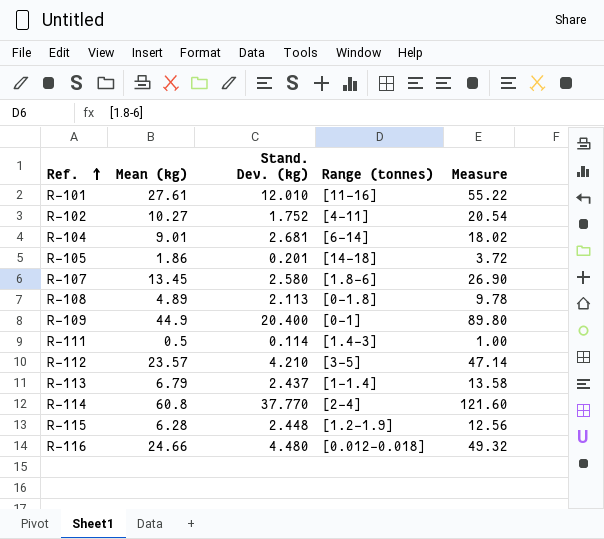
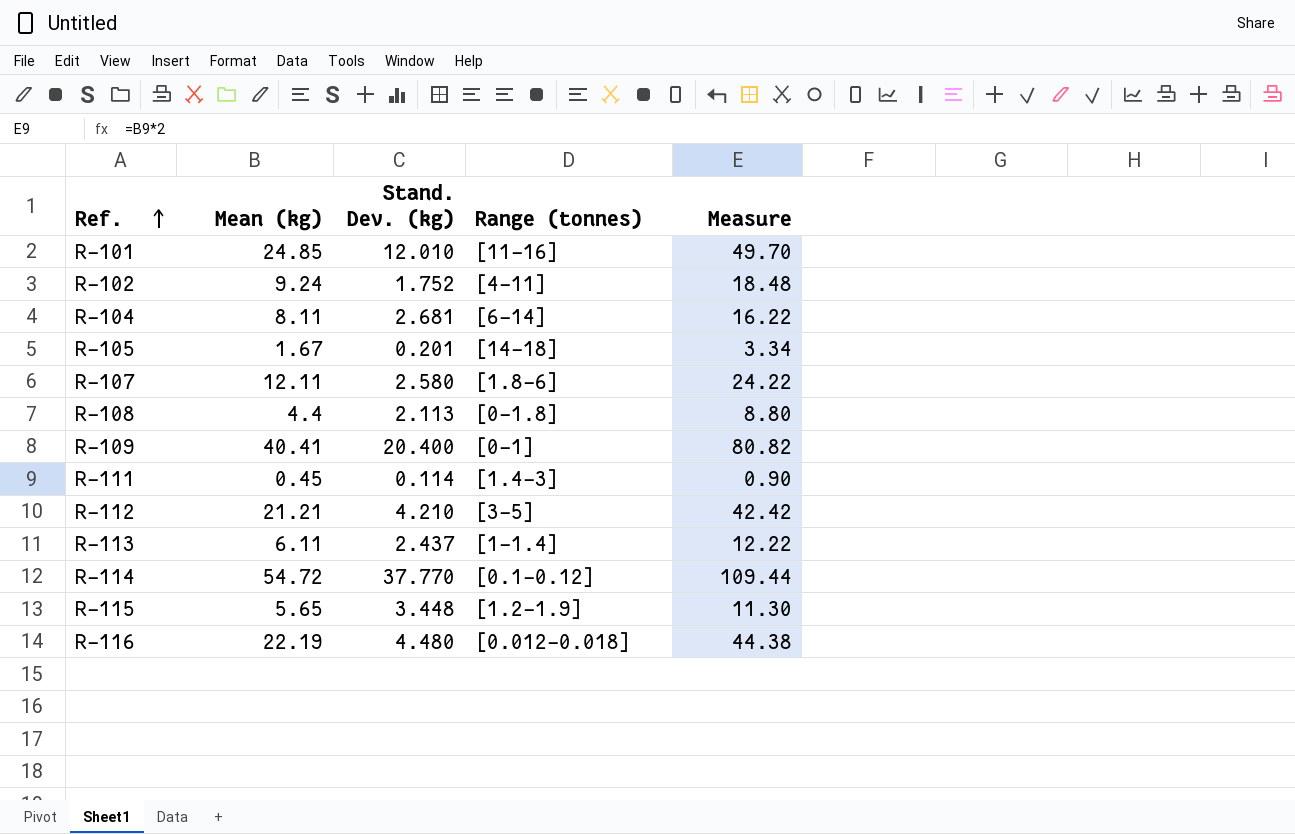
R-101 | Mean (kg): 27.61 -> 24.85
R-101 | Measure: 55.22 -> 49.70
R-102 | Mean (kg): 10.27 -> 9.24
R-102 | Measure: 20.54 -> 18.48
R-104 | Mean (kg): 9.01 -> 8.11
R-104 | Measure: 18.02 -> 16.22
R-105 | Mean (kg): 1.86 -> 1.67
R-105 | Measure: 3.72 -> 3.34
R-107 | Mean (kg): 13.45 -> 12.11
R-107 | Measure: 26.90 -> 24.22
R-108 | Mean (kg): 4.89 -> 4.4
R-108 | Measure: 9.78 -> 8.80
R-109 | Mean (kg): 44.9 -> 40.41
R-109 | Measure: 89.80 -> 80.82
R-111 | Mean (kg): 0.5 -> 0.45
R-111 | Measure: 1.00 -> 0.90
R-112 | Mean (kg): 23.57 -> 21.21
R-112 | Measure: 47.14 -> 42.42
R-113 | Mean (kg): 6.79 -> 6.11
R-113 | Measure: 13.58 -> 12.22
R-114 | Mean (kg): 60.8 -> 54.72
R-114 | Range (tonnes): [2-4] -> [0.1-0.12]
R-114 | Measure: 121.60 -> 109.44
R-115 | Mean (kg): 6.28 -> 5.65
R-115 | Stand. Dev. (kg): 2.448 -> 3.448
R-115 | Measure: 12.56 -> 11.30
R-116 | Mean (kg): 24.66 -> 22.19
R-116 | Measure: 49.32 -> 44.38

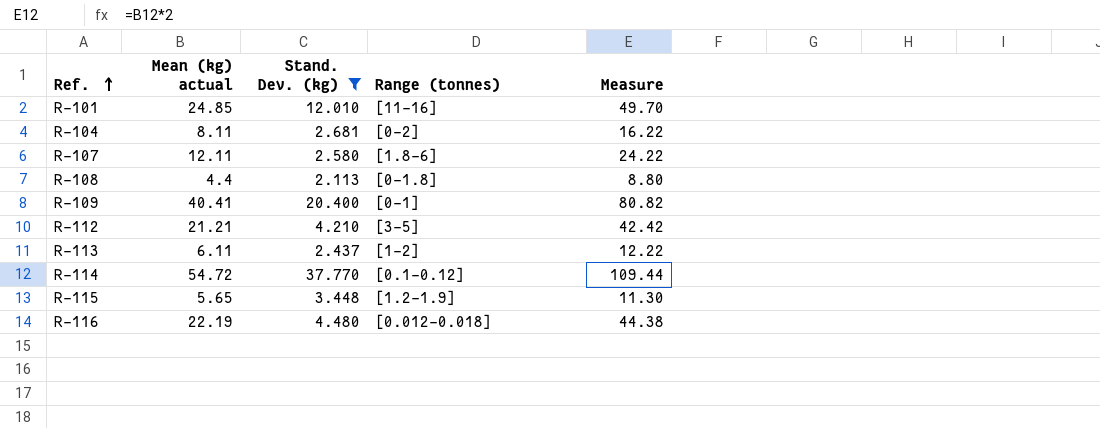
filter: none -> Stand. Dev. (kg) >= 2.113
column name: Mean (kg) -> Mean (kg) actual
R-104 | Range (tonnes): [6-14] -> [0-2]
R-113 | Range (tonnes): [1-1.4] -> [1-2]

